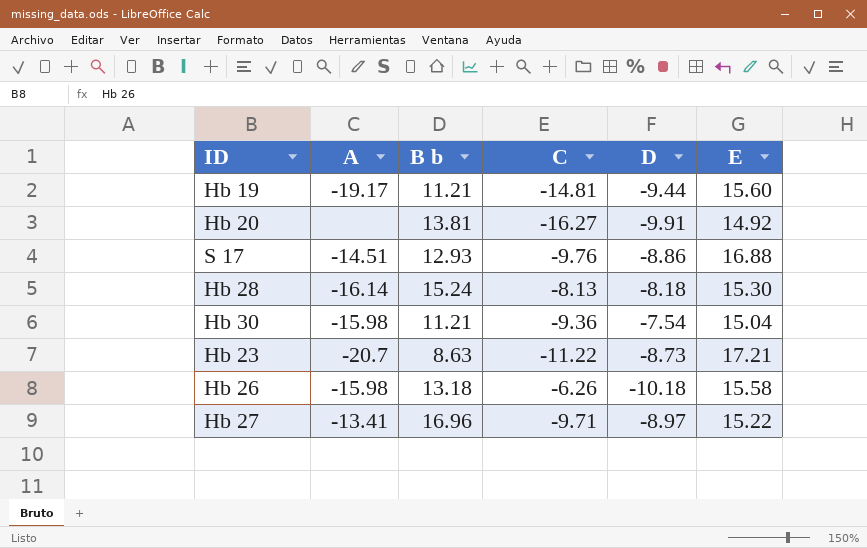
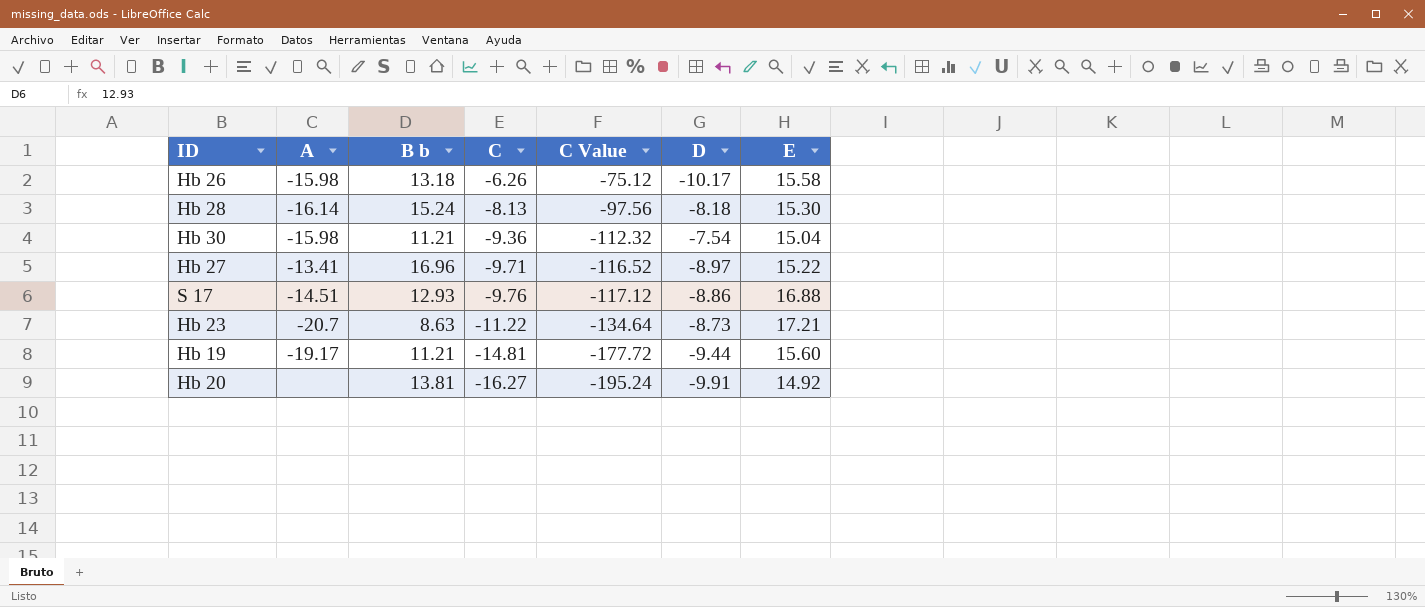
row order: none -> C descending
column C Value | formula: none -> [C] * 12
Hb 26 | D: -10.18 -> -10.17

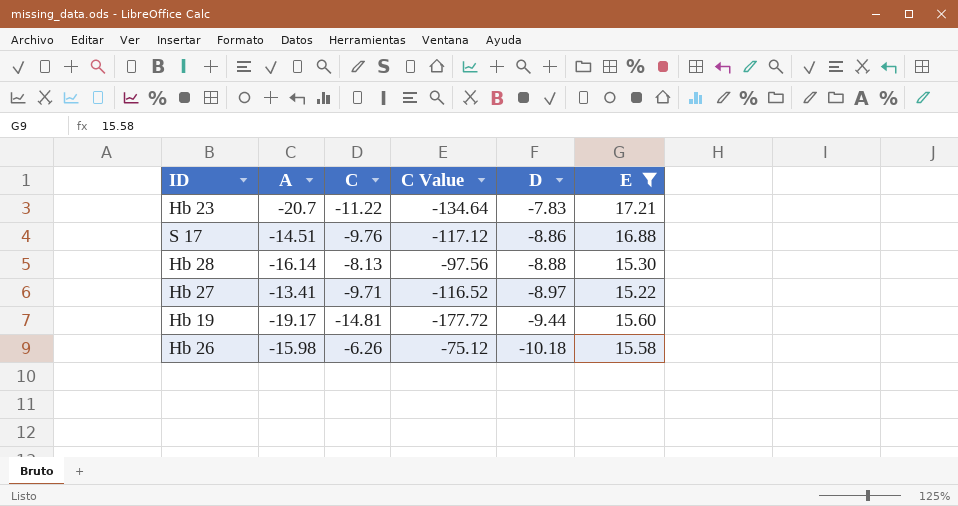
filter: none -> E >= 15.22
row order: C descending -> D descending
column B b | position: 3 -> none
Hb 23 | D: -8.73 -> -7.83
Hb 28 | D: -8.18 -> -8.88
Hb 26 | D: -10.17 -> -10.18

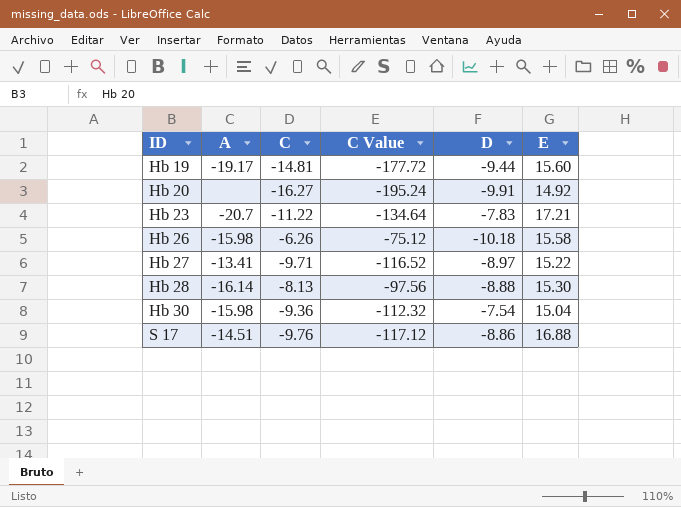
filter: E >= 15.22 -> none
row order: D descending -> ID ascending

